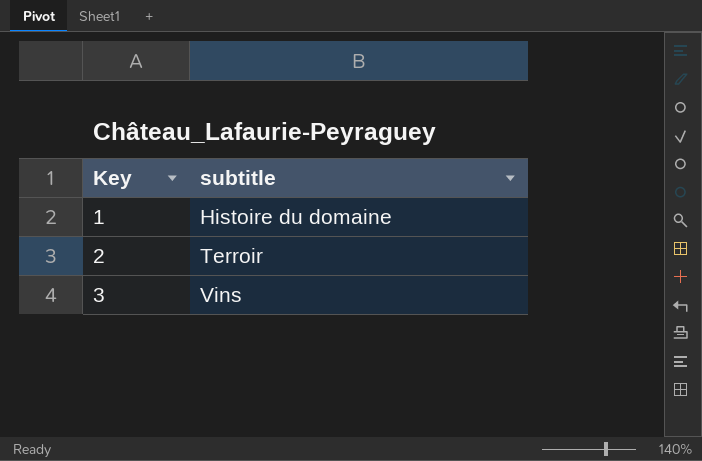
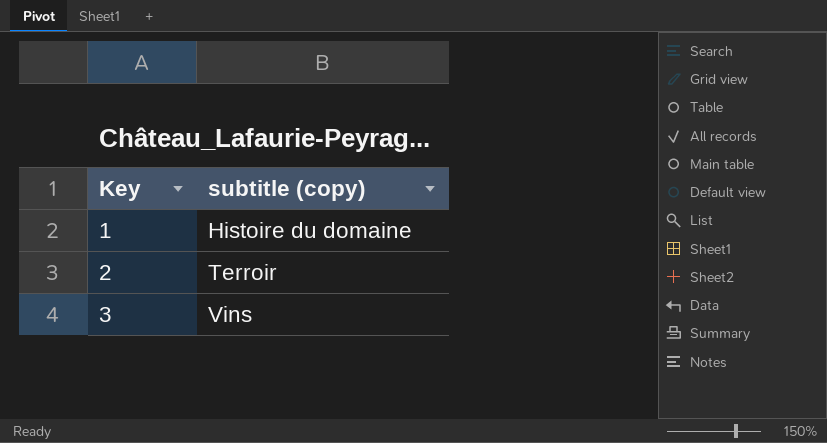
column name: subtitle -> subtitle (copy)

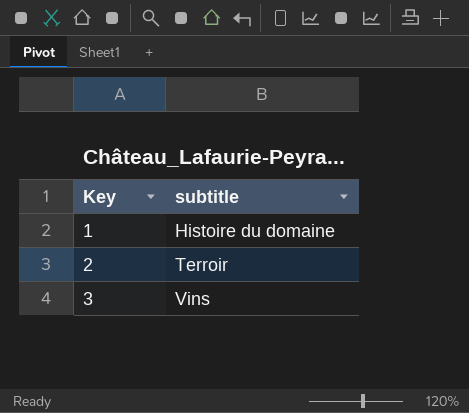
column name: subtitle (copy) -> subtitle

